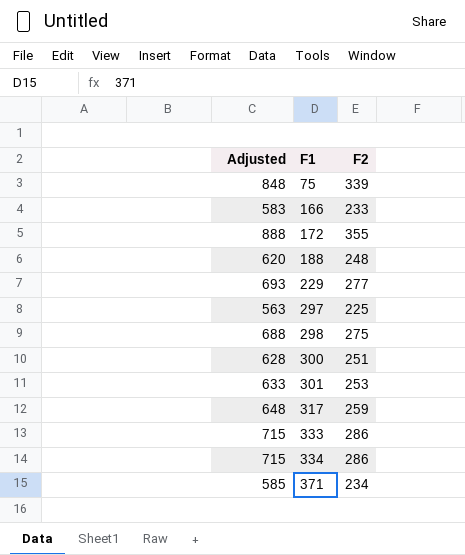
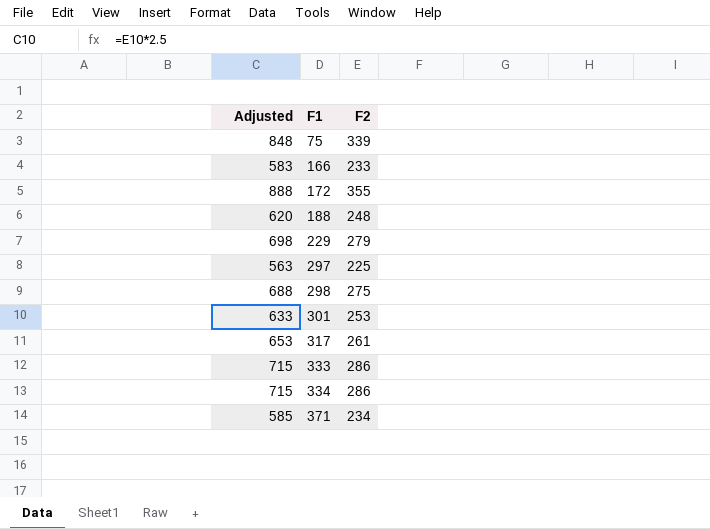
row 300: 628 | 251 -> none
229 | Adjusted: 693 -> 698
229 | F2: 277 -> 279
317 | Adjusted: 648 -> 653
317 | F2: 259 -> 261

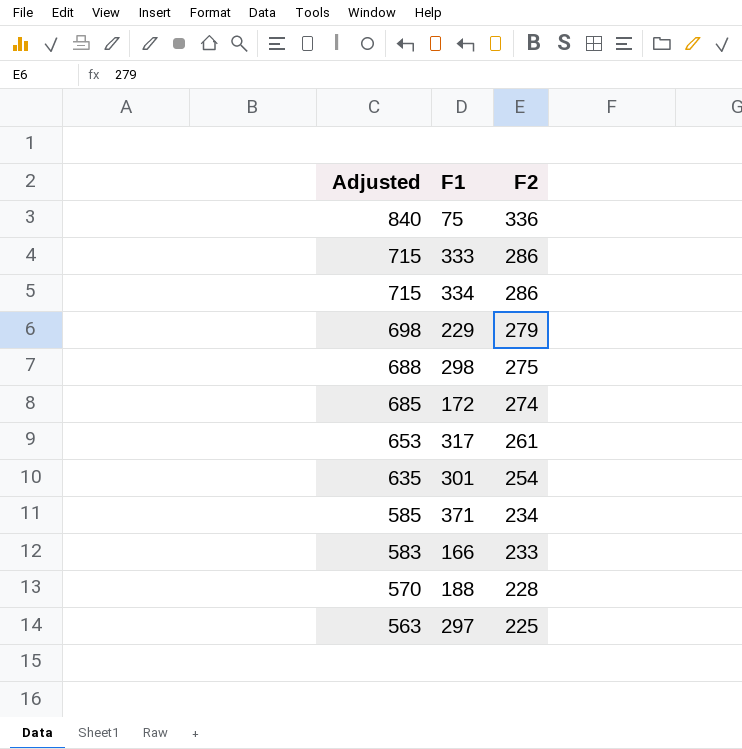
row order: F1 ascending -> Adjusted descending
75 | Adjusted: 848 -> 840
75 | F2: 339 -> 336
172 | Adjusted: 888 -> 685
172 | F2: 355 -> 274
301 | Adjusted: 633 -> 635
301 | F2: 253 -> 254
188 | Adjusted: 620 -> 570
188 | F2: 248 -> 228

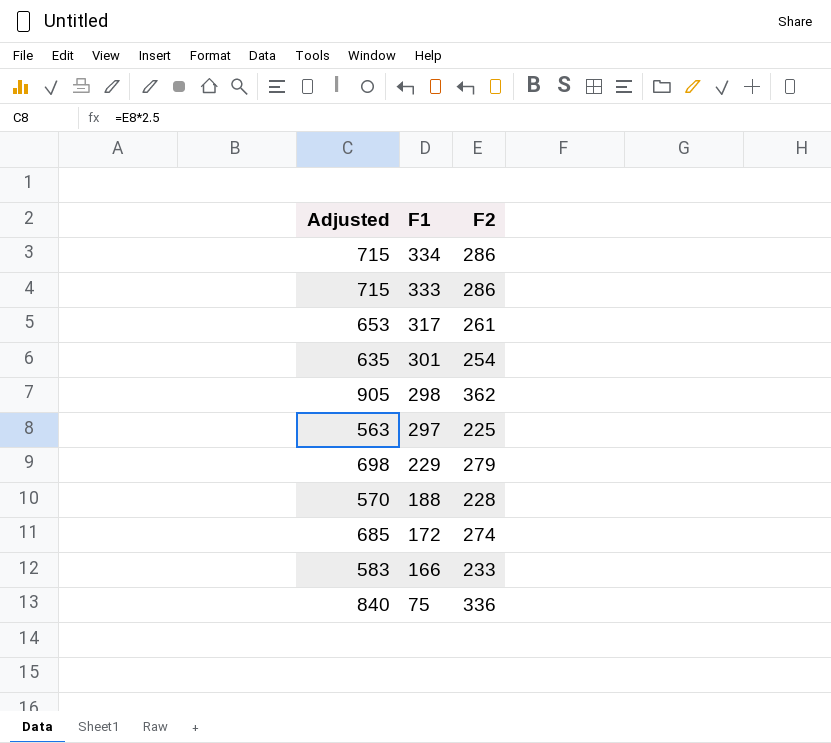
row order: Adjusted descending -> F1 descending
row 371: 585 | 234 -> none
298 | Adjusted: 688 -> 905
298 | F2: 275 -> 362

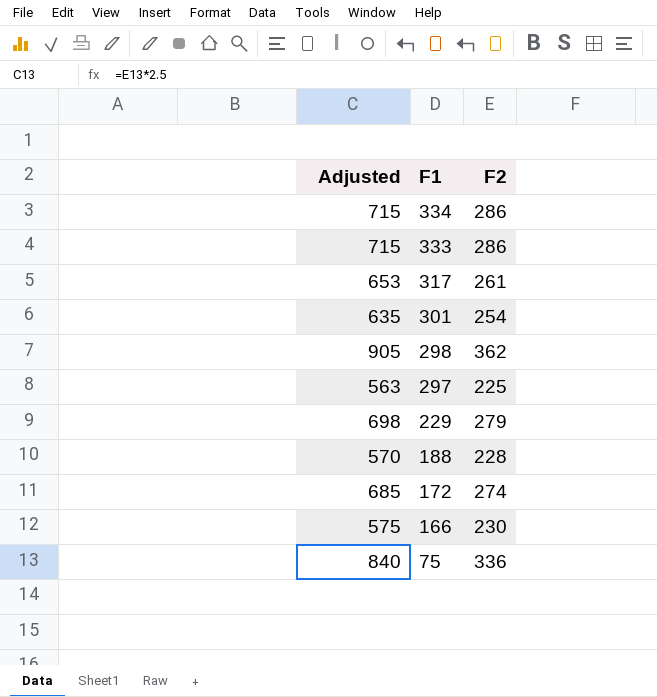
166 | Adjusted: 583 -> 575
166 | F2: 233 -> 230

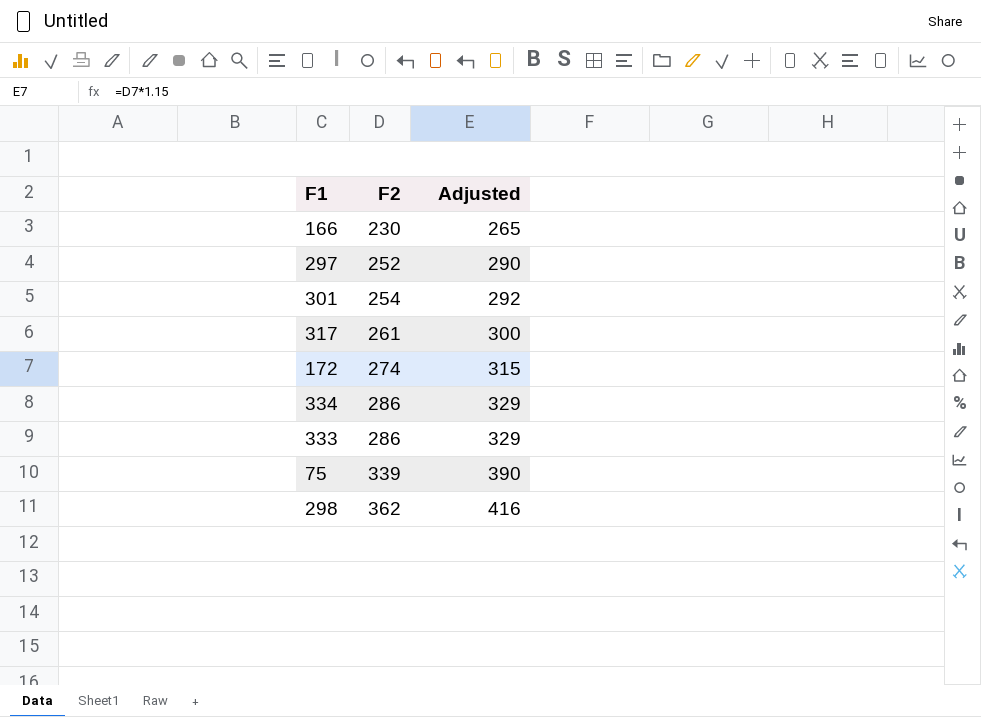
row order: F1 descending -> F2 ascending
column Adjusted | formula: [F2] * 2.5 -> [F2] * 1.15
column Adjusted | position: 1 -> 3
row 229: 698 | 279 -> none
row 188: 570 | 228 -> none
297 | F2: 225 -> 252
75 | F2: 336 -> 339

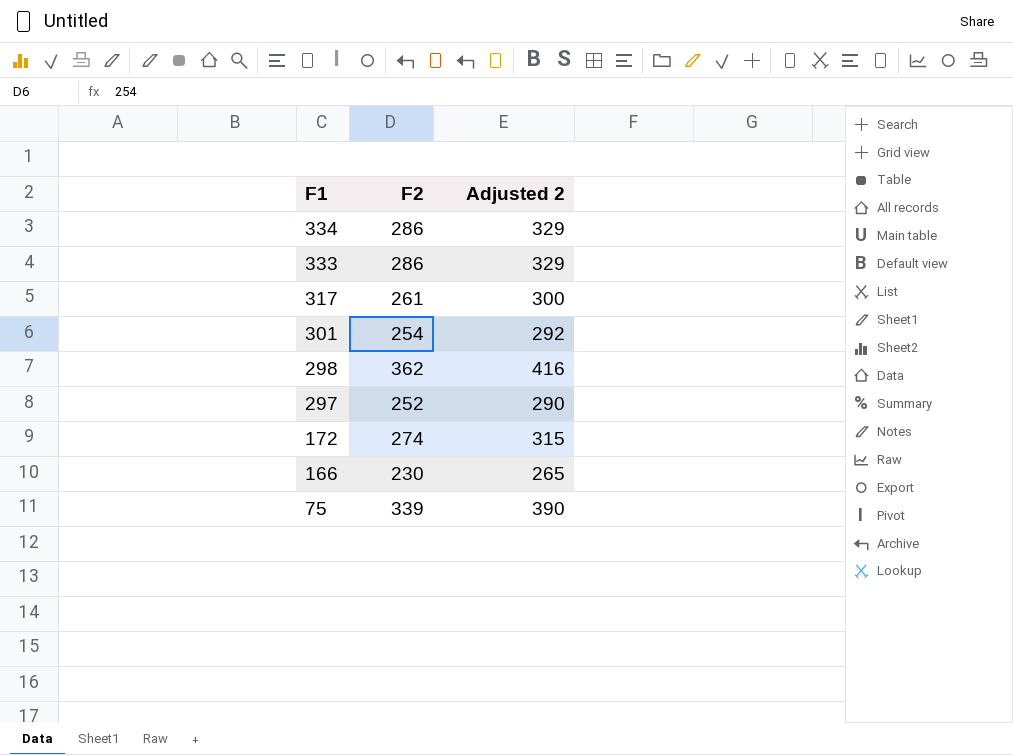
row order: F2 ascending -> F1 descending
column name: Adjusted -> Adjusted 2

